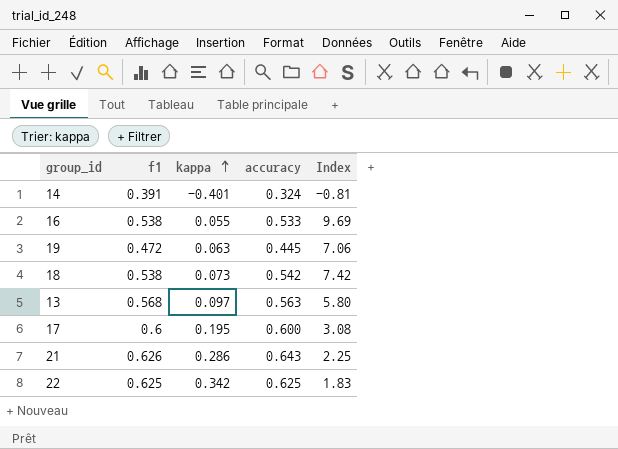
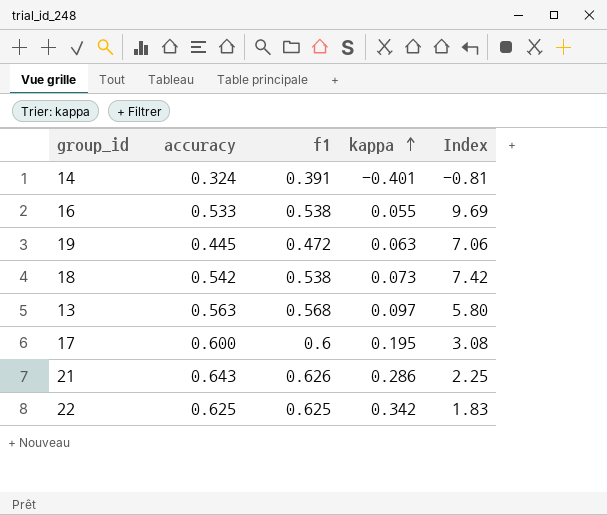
column accuracy | position: 4 -> 2

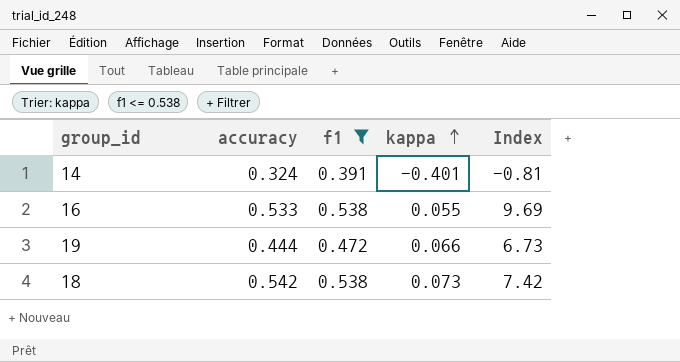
filter: none -> f1 <= 0.538
19 | accuracy: 0.445 -> 0.444
19 | kappa: 0.063 -> 0.066
19 | Index: 7.06 -> 6.73

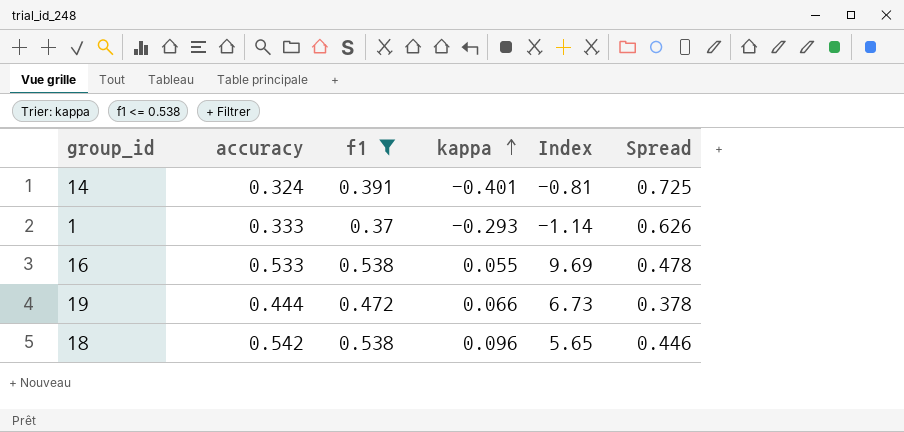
column Spread | formula: none -> [accuracy] - [kappa]
row 1: none -> 0.333 | 0.37 | -0.293 | -1.14 | 0.626
18 | kappa: 0.073 -> 0.096
18 | Index: 7.42 -> 5.65

